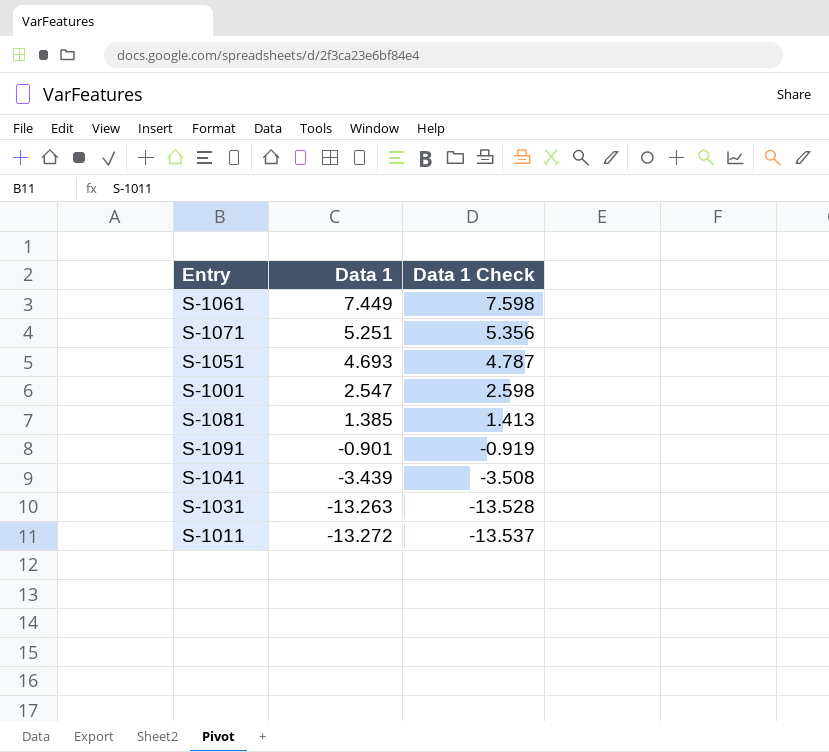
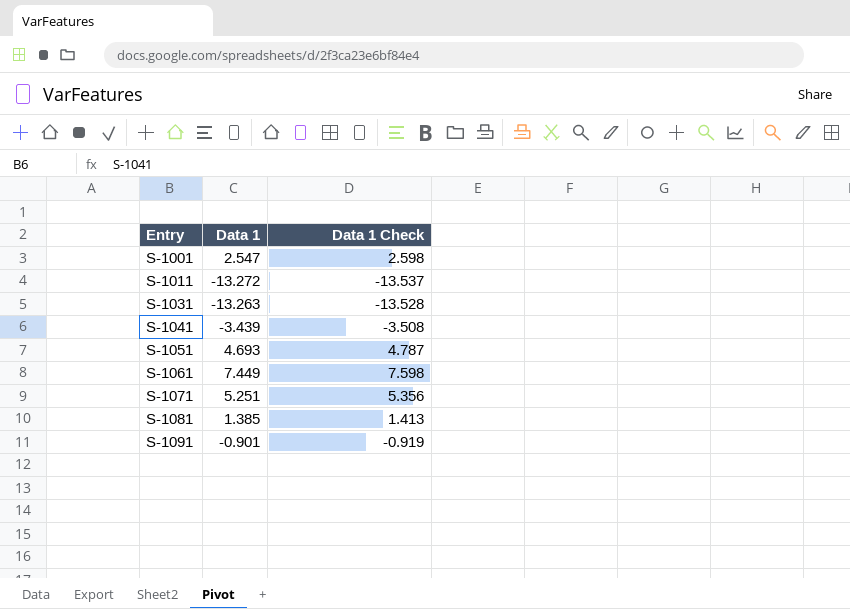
row order: Data 1 descending -> Entry ascending

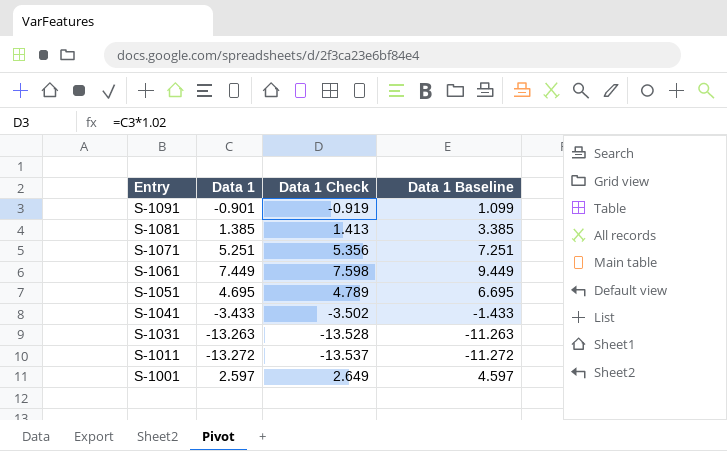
row order: Entry ascending -> Entry descending
column Data 1 Baseline | formula: none -> [Data 1] + 2
S-1051 | Data 1: 4.693 -> 4.695
S-1051 | Data 1 Check: 4.787 -> 4.789
S-1041 | Data 1: -3.439 -> -3.433
S-1041 | Data 1 Check: -3.508 -> -3.502
S-1001 | Data 1: 2.547 -> 2.597
S-1001 | Data 1 Check: 2.598 -> 2.649

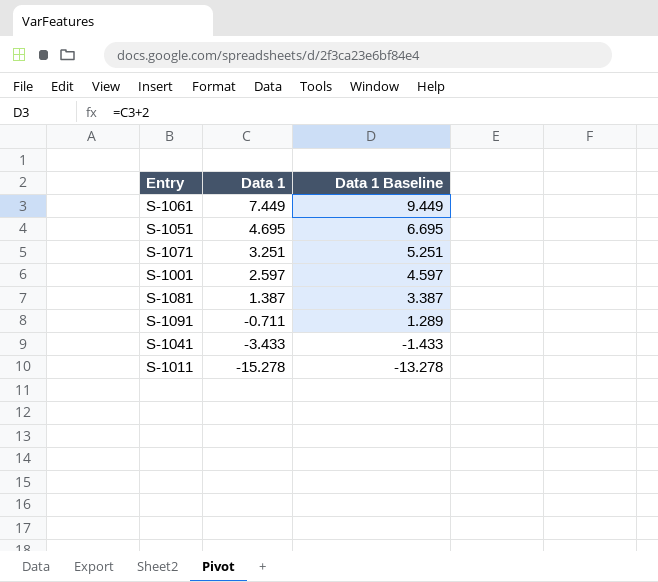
row order: Entry descending -> Data 1 descending
column Data 1 Check | formula: [Data 1] * 1.02 -> none
row S-1031: -13.263 | -13.528 | -11.263 -> none
S-1071 | Data 1: 5.251 -> 3.251
S-1071 | Data 1 Baseline: 7.251 -> 5.251
S-1081 | Data 1: 1.385 -> 1.387
S-1081 | Data 1 Baseline: 3.385 -> 3.387
S-1091 | Data 1: -0.901 -> -0.711
S-1091 | Data 1 Baseline: 1.099 -> 1.289
S-1011 | Data 1: -13.272 -> -15.278
S-1011 | Data 1 Baseline: -11.272 -> -13.278

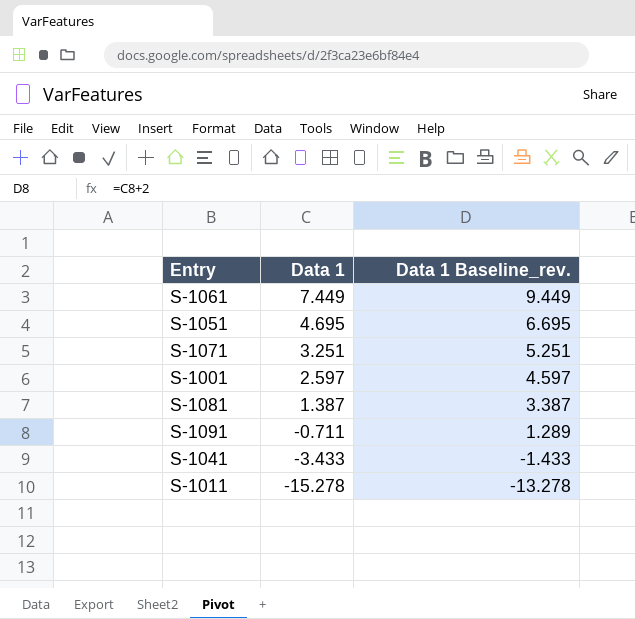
column name: Data 1 Baseline -> Data 1 Baseline_rev.

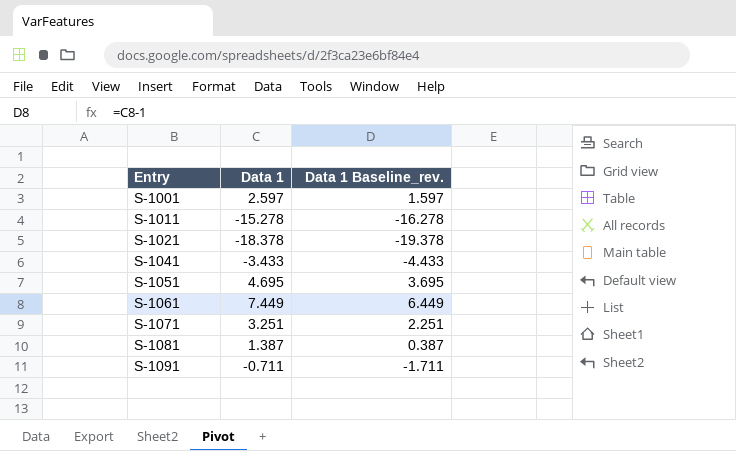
row order: Data 1 descending -> Entry ascending
column Data 1 Baseline_rev. | formula: [Data 1] + 2 -> [Data 1] - 1
row S-1021: none -> -18.378 | -19.378

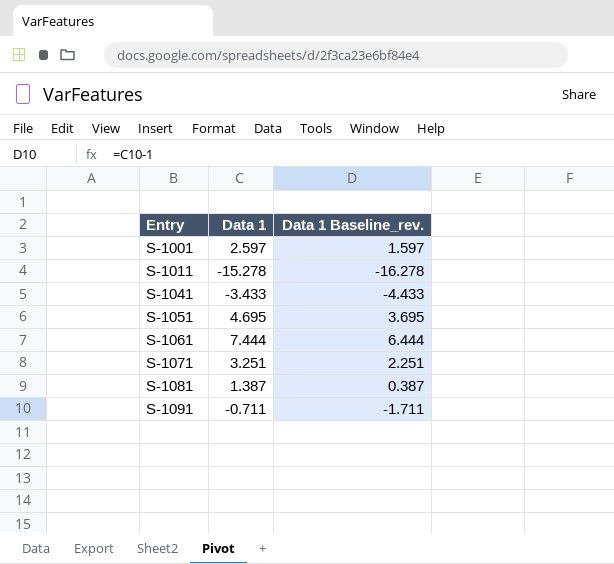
row S-1021: -18.378 | -19.378 -> none
S-1061 | Data 1: 7.449 -> 7.444
S-1061 | Data 1 Baseline_rev.: 6.449 -> 6.444

